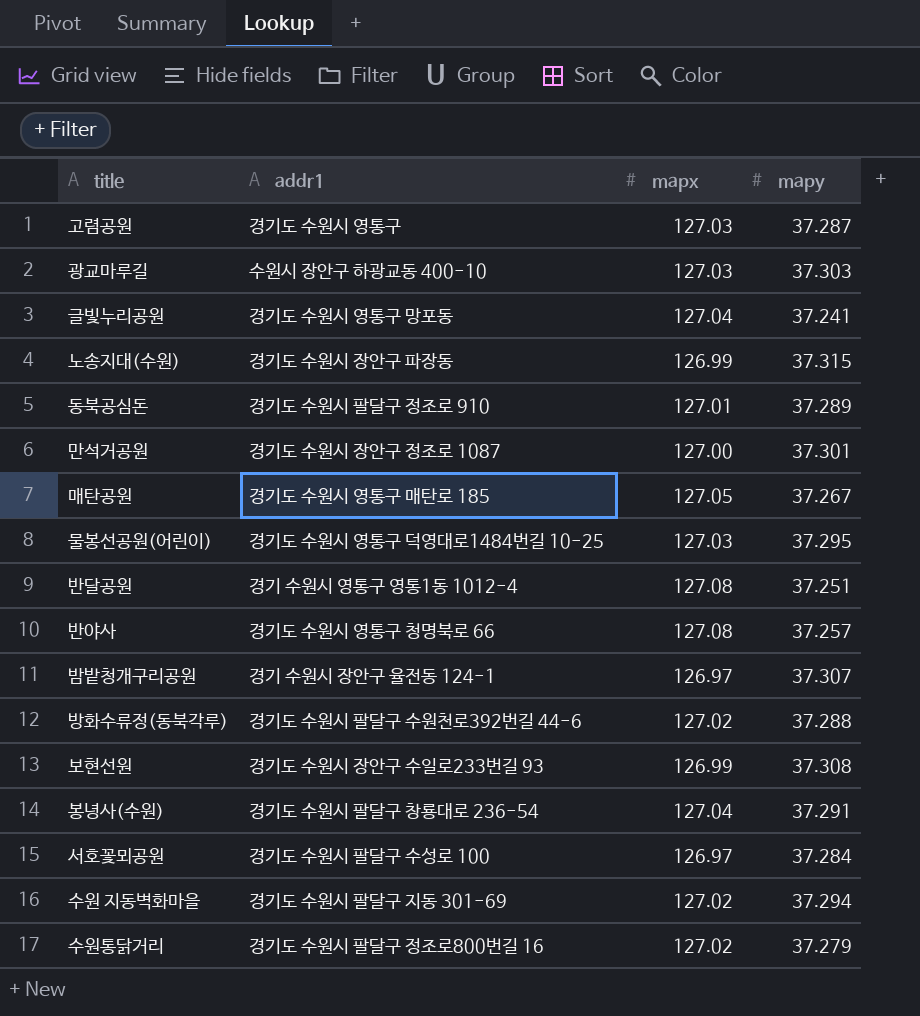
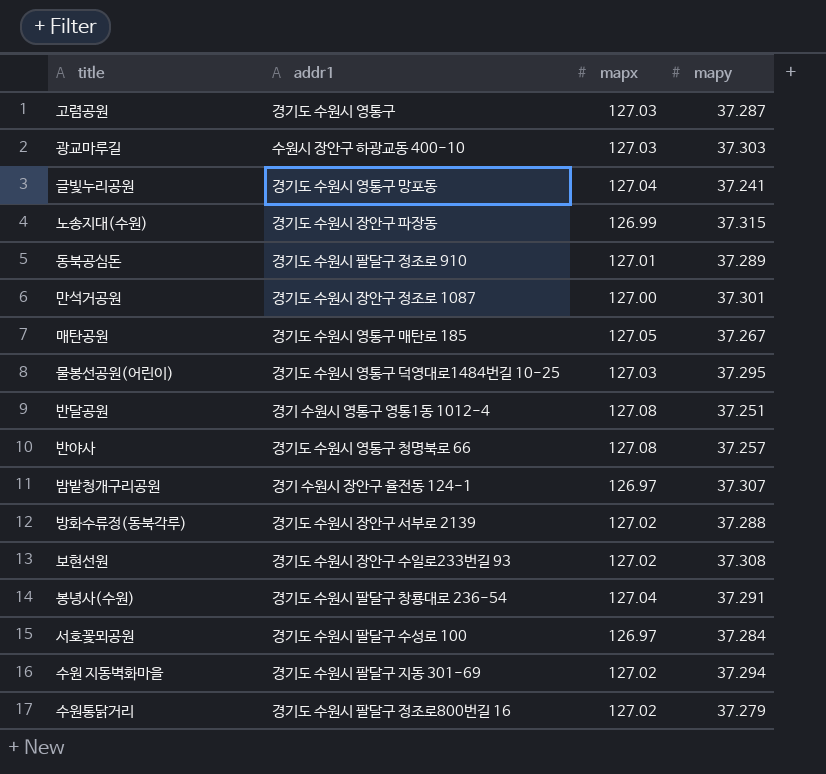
방화수류정(동북각루) | addr1: 경기도 수원시 팔달구 수원천로392번길 44-6 -> 경기도 수원시 장안구 서부로 2139
보현선원 | mapx: 126.99 -> 127.02

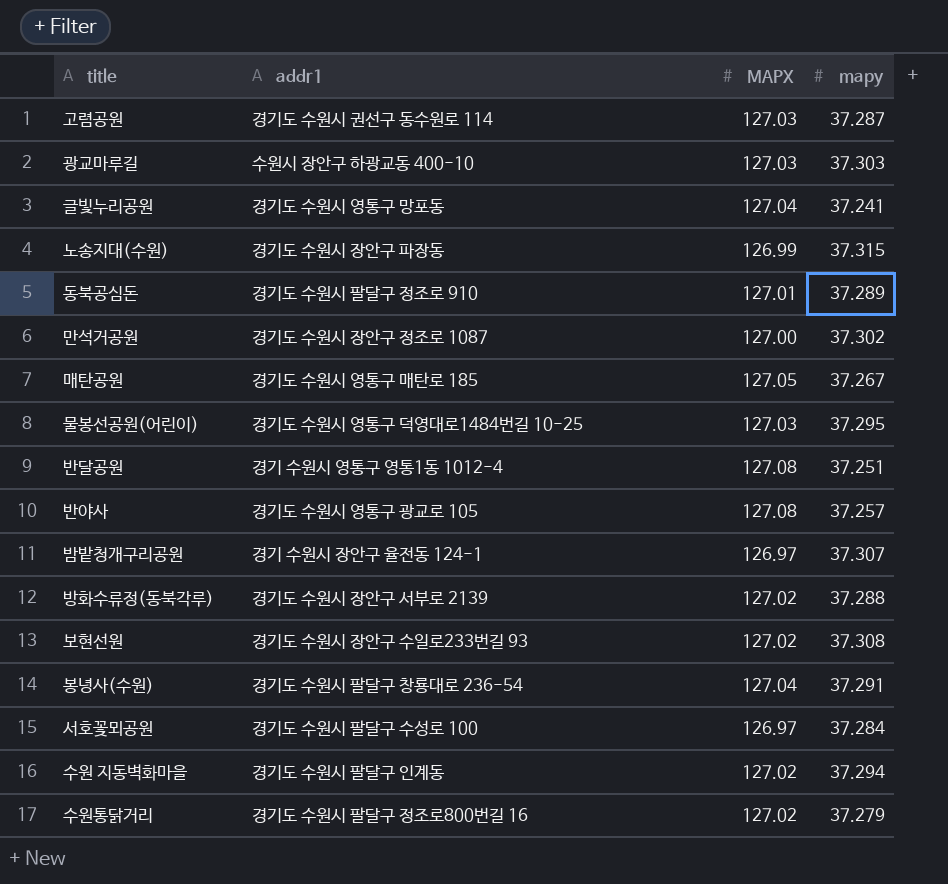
column name: mapx -> MAPX
고렴공원 | addr1: 경기도 수원시 영통구 -> 경기도 수원시 권선구 동수원로 114
만석거공원 | mapy: 37.301 -> 37.302
반야사 | addr1: 경기도 수원시 영통구 청명북로 66 -> 경기도 수원시 영통구 광교로 105
수원 지동벽화마을 | addr1: 경기도 수원시 팔달구 지동 301-69 -> 경기도 수원시 팔달구 인계동

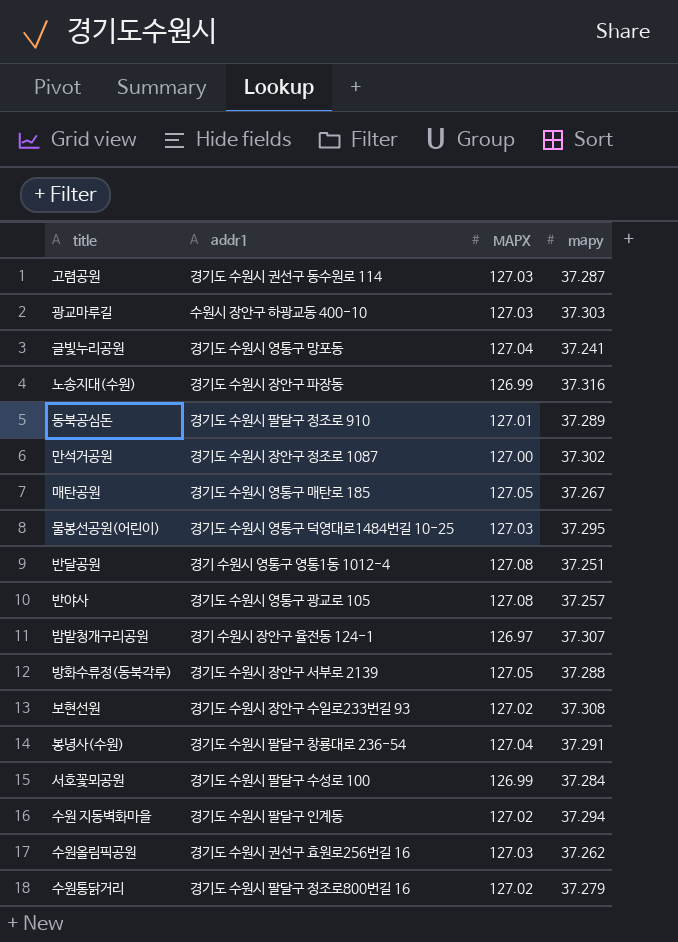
노송지대(수원) | mapy: 37.315 -> 37.316
방화수류정(동북각루) | MAPX: 127.02 -> 127.05
서호꽃뫼공원 | MAPX: 126.97 -> 126.99
row 수원올림픽공원: none -> 경기도 수원시 권선구 효원로256번길 16 | 127.03 | 37.262

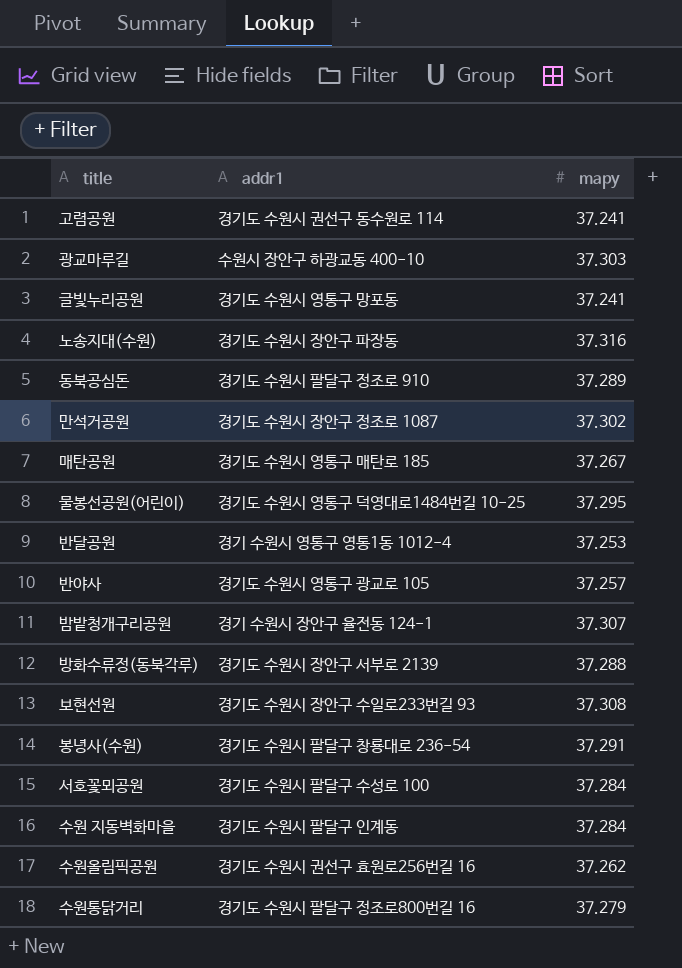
column MAPX | position: 3 -> none
고렴공원 | mapy: 37.287 -> 37.241
반달공원 | mapy: 37.251 -> 37.253
수원 지동벽화마을 | mapy: 37.294 -> 37.284

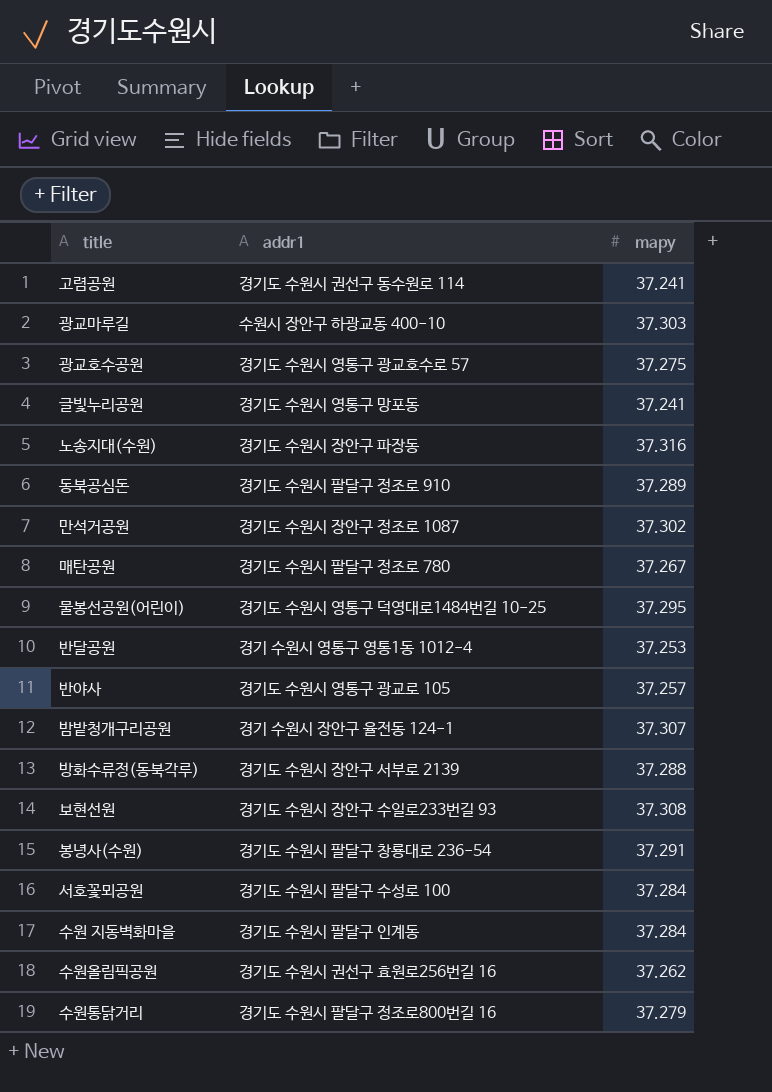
row 광교호수공원: none -> 경기도 수원시 영통구 광교호수로 57 | 37.275
매탄공원 | addr1: 경기도 수원시 영통구 매탄로 185 -> 경기도 수원시 팔달구 정조로 780

